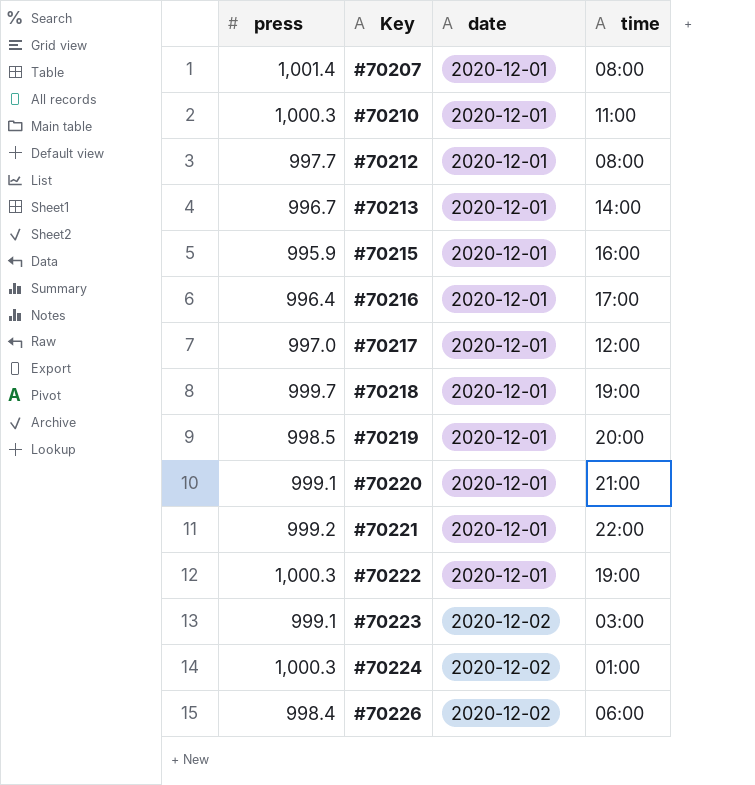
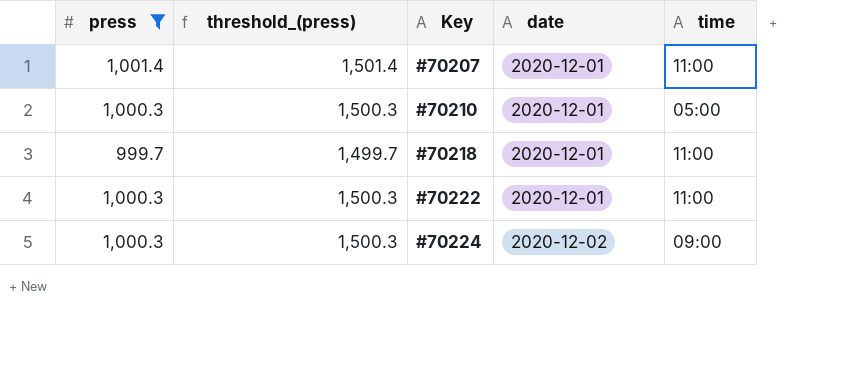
filter: none -> press >= 999.7
column threshold_(press) | formula: none -> [press] + 500
#70207 | time: 08:00 -> 11:00
#70210 | time: 11:00 -> 05:00
#70218 | time: 19:00 -> 11:00
#70222 | time: 19:00 -> 11:00
#70224 | time: 01:00 -> 09:00

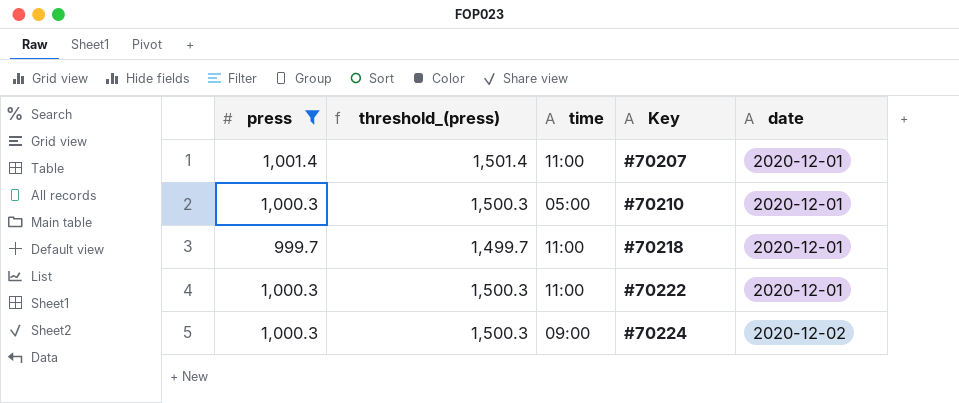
column time | position: 5 -> 3

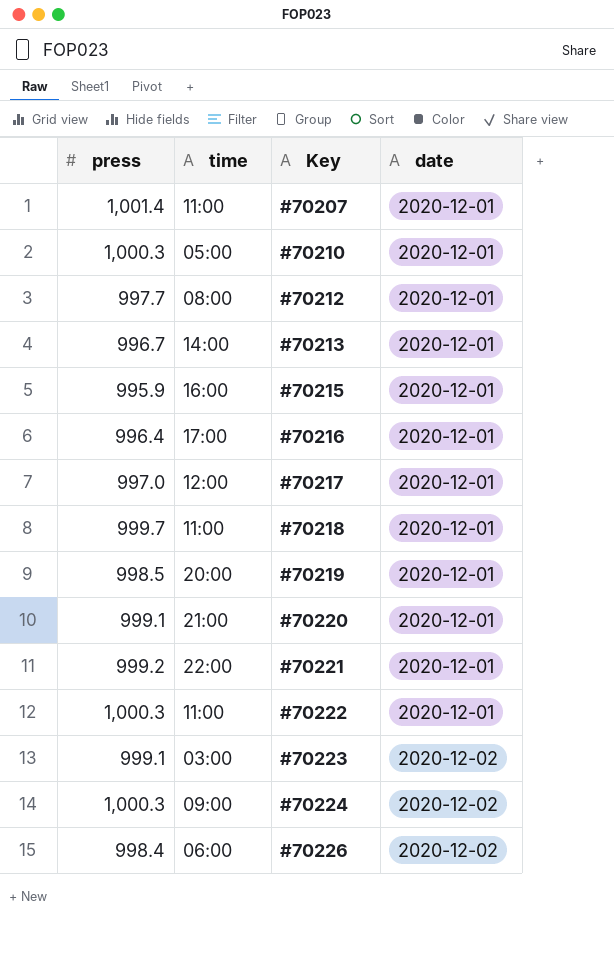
filter: press >= 999.7 -> none
column threshold_(press) | formula: [press] + 500 -> none

